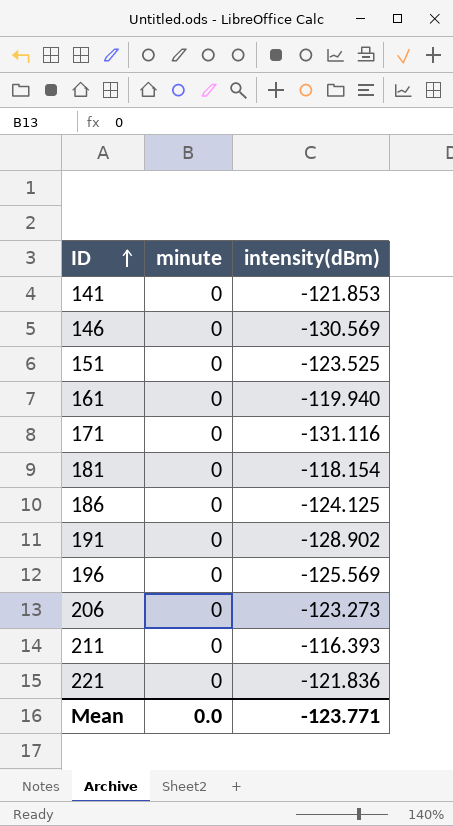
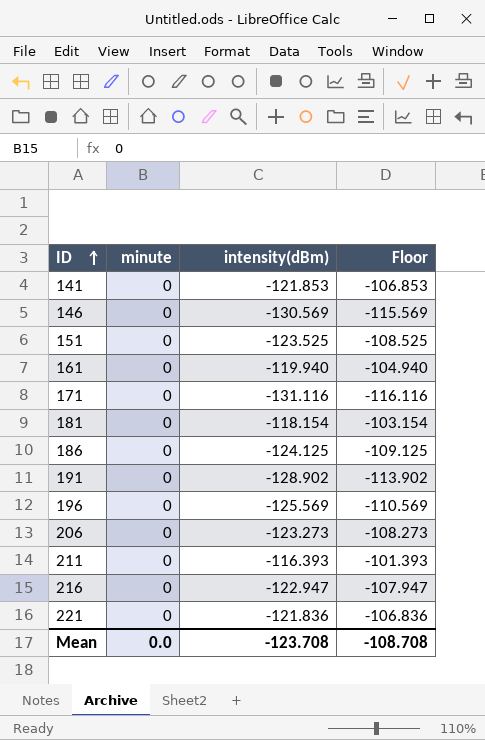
column Floor | formula: none -> [intensity(dBm)] + 15
row 216: none -> 0 | -122.947 | -107.947
Mean | intensity(dBm): -123.771 -> -123.708

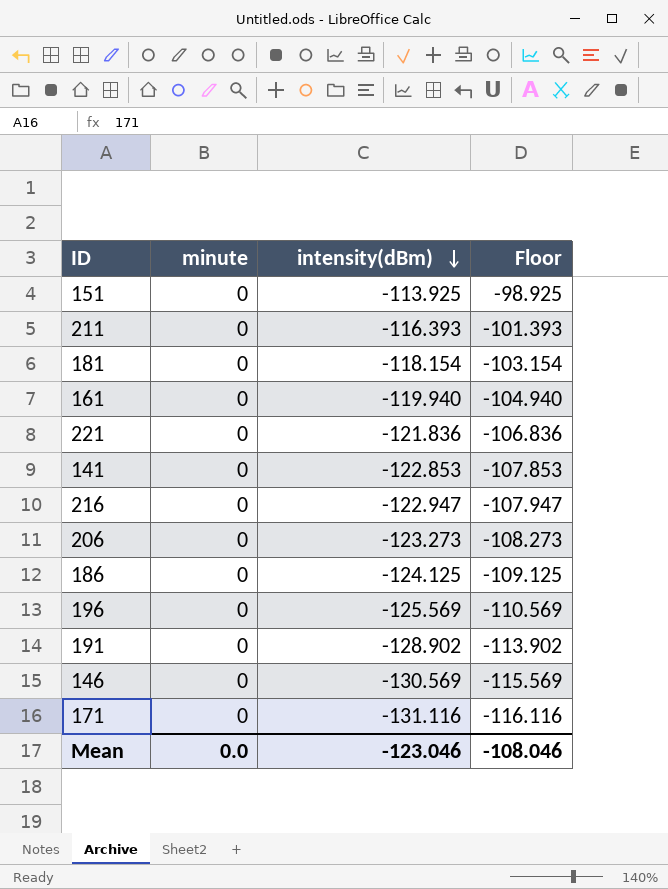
row order: ID ascending -> intensity(dBm) descending
151 | intensity(dBm): -123.525 -> -113.925
151 | Floor: -108.525 -> -98.925
141 | intensity(dBm): -121.853 -> -122.853
141 | Floor: -106.853 -> -107.853
Mean | intensity(dBm): -123.708 -> -123.046
Mean | Floor: -108.708 -> -108.046

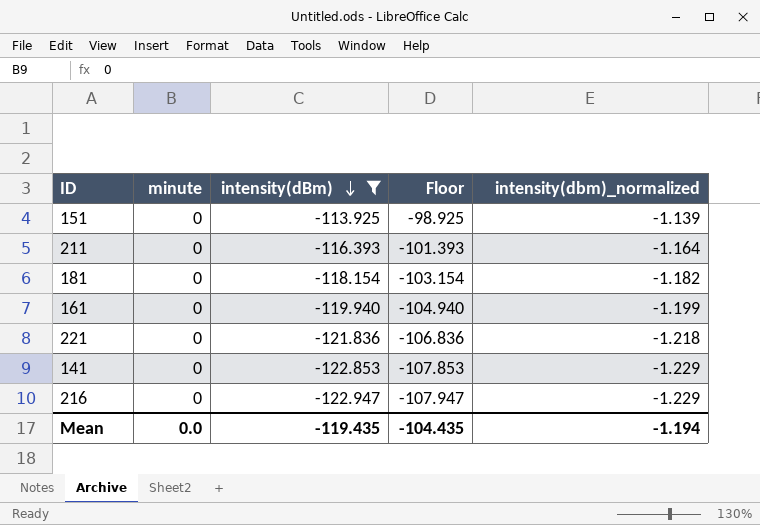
filter: none -> intensity(dBm) >= -122.947
column intensity(dbm)_normalized | formula: none -> [intensity(dBm)] * 0.01
Mean | intensity(dBm): -123.046 -> -119.435
Mean | Floor: -108.046 -> -104.435

